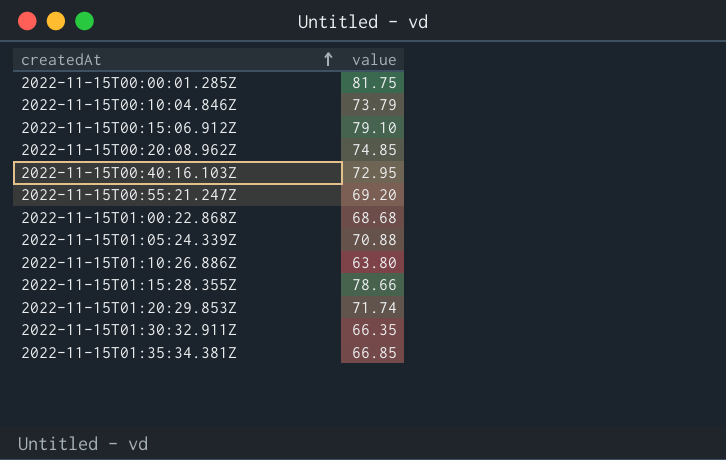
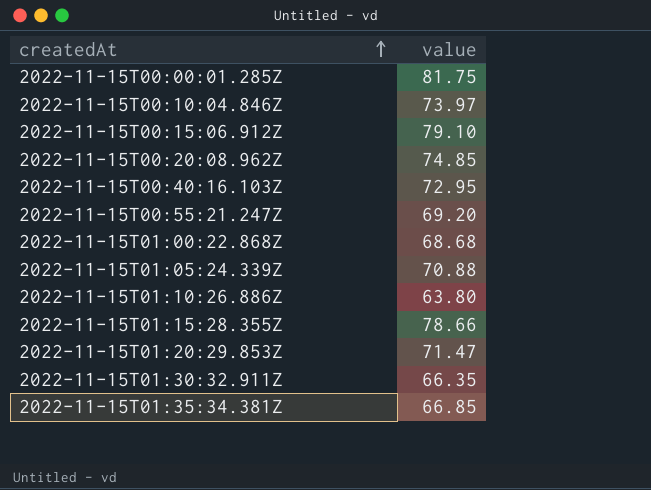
2022-11-15T00:10:04.846Z | value: 73.79 -> 73.97
2022-11-15T01:20:29.853Z | value: 71.74 -> 71.47

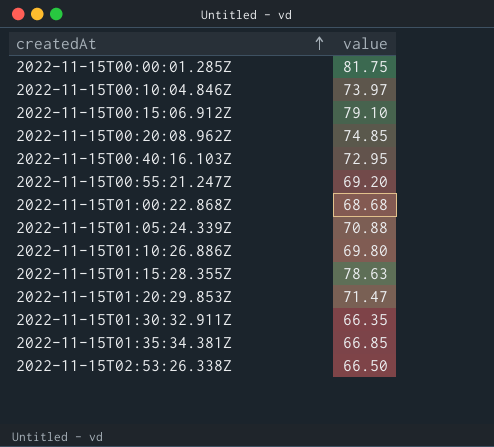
2022-11-15T01:10:26.886Z | value: 63.80 -> 69.80
2022-11-15T01:15:28.355Z | value: 78.66 -> 78.63
row 2022-11-15T02:53:26.338Z: none -> 66.50

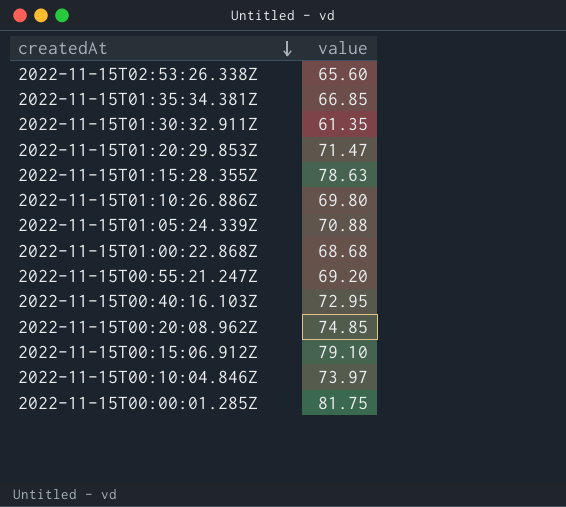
row order: createdAt ascending -> createdAt descending
2022-11-15T02:53:26.338Z | value: 66.50 -> 65.60
2022-11-15T01:30:32.911Z | value: 66.35 -> 61.35

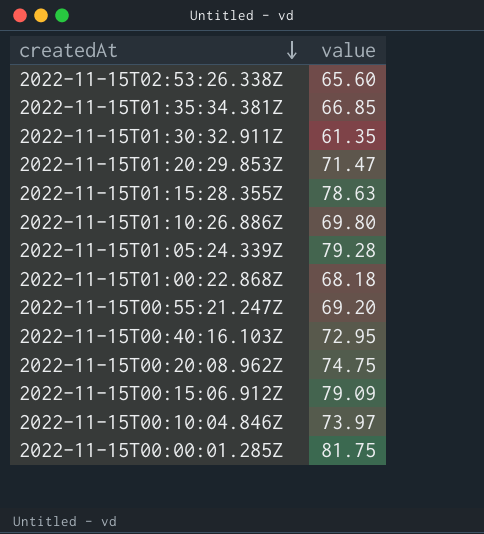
2022-11-15T01:05:24.339Z | value: 70.88 -> 79.28
2022-11-15T01:00:22.868Z | value: 68.68 -> 68.18
2022-11-15T00:20:08.962Z | value: 74.85 -> 74.75
2022-11-15T00:15:06.912Z | value: 79.10 -> 79.09

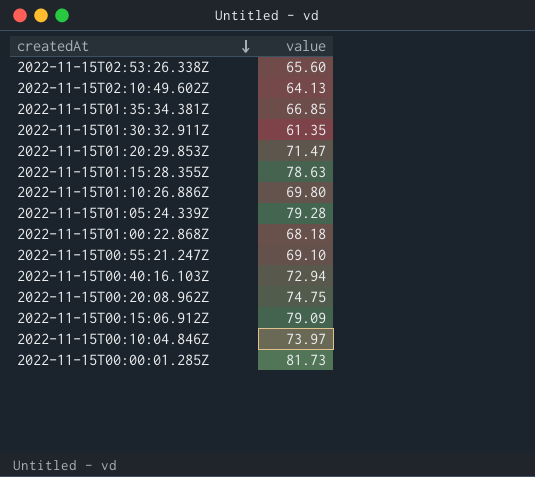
row 2022-11-15T02:10:49.602Z: none -> 64.13
2022-11-15T00:55:21.247Z | value: 69.20 -> 69.10
2022-11-15T00:40:16.103Z | value: 72.95 -> 72.94
2022-11-15T00:00:01.285Z | value: 81.75 -> 81.73

